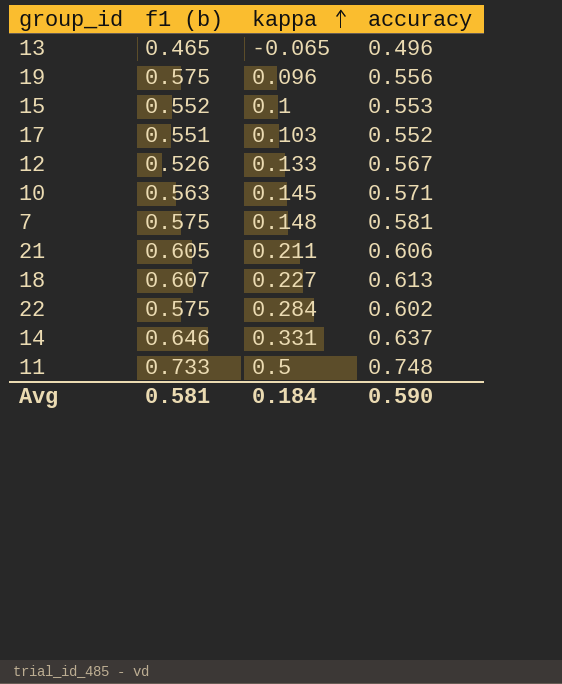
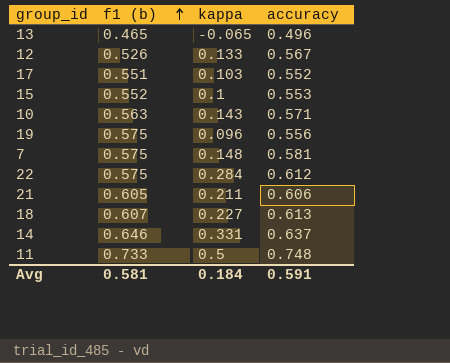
row order: kappa ascending -> f1 (b) ascending
10 | kappa: 0.145 -> 0.143
22 | accuracy: 0.602 -> 0.612
Avg | accuracy: 0.590 -> 0.591

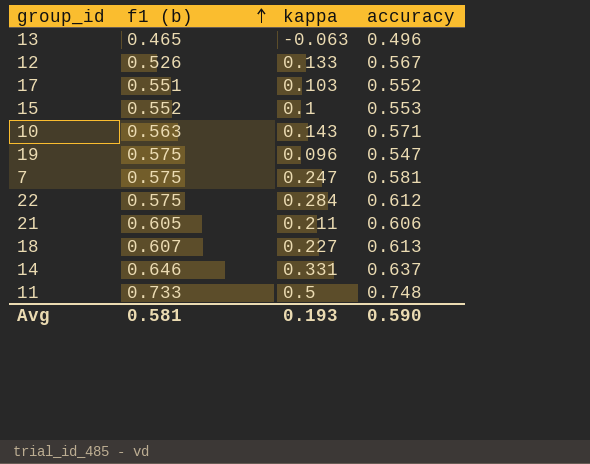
13 | kappa: -0.065 -> -0.063
19 | accuracy: 0.556 -> 0.547
7 | kappa: 0.148 -> 0.247
Avg | kappa: 0.184 -> 0.193
Avg | accuracy: 0.591 -> 0.590

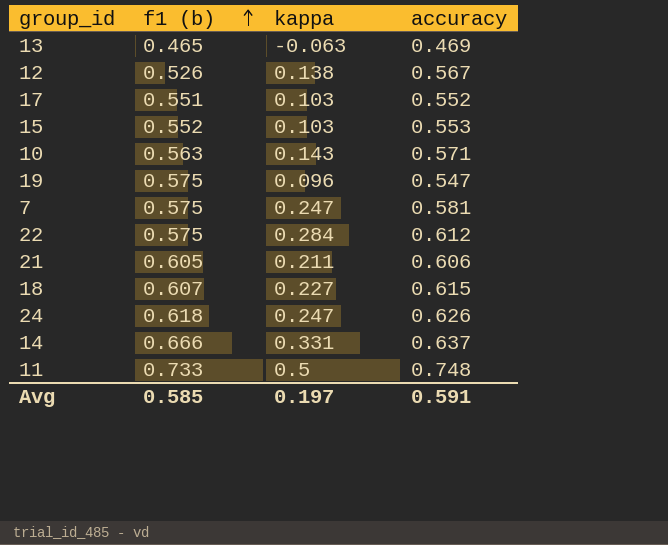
13 | accuracy: 0.496 -> 0.469
12 | kappa: 0.133 -> 0.138
15 | kappa: 0.1 -> 0.103
18 | accuracy: 0.613 -> 0.615
row 24: none -> 0.618 | 0.247 | 0.626
14 | f1 (b): 0.646 -> 0.666
Avg | f1 (b): 0.581 -> 0.585
Avg | kappa: 0.193 -> 0.197
Avg | accuracy: 0.590 -> 0.591

